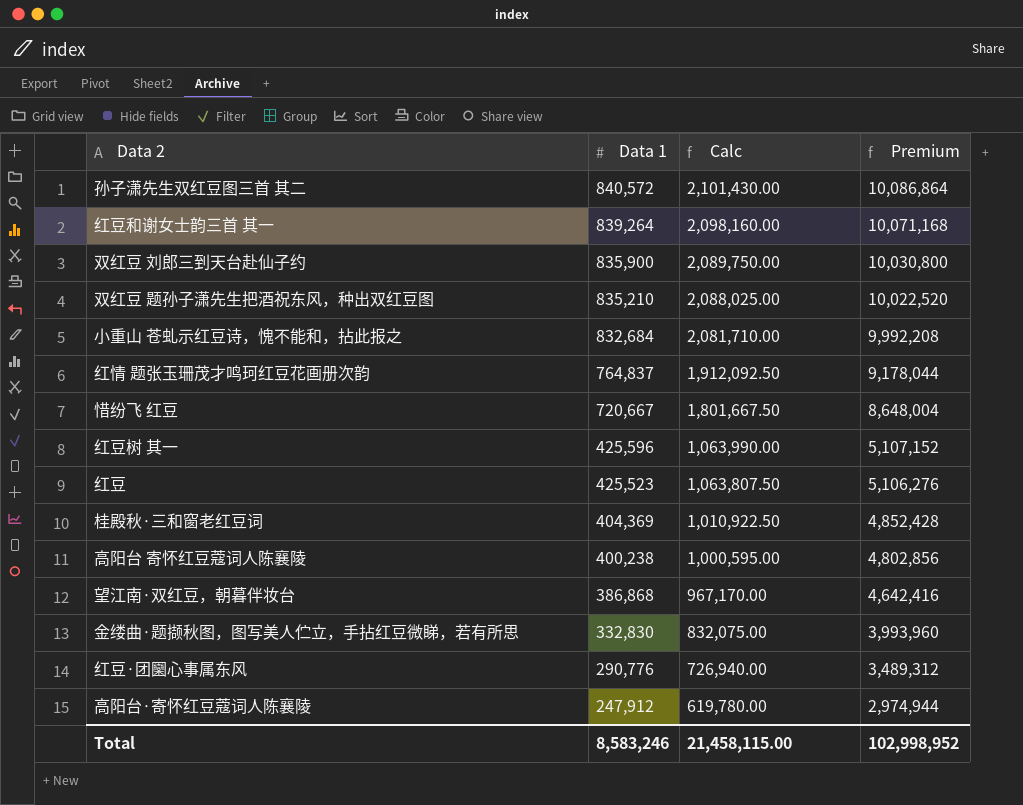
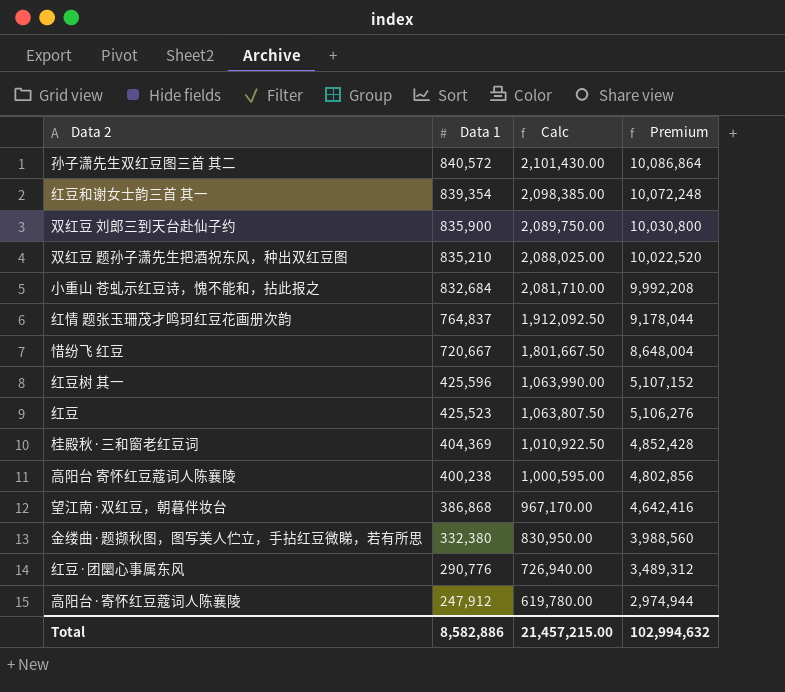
红豆和谢女士韵三首 其一 | Data 1: 839,264 -> 839,354
红豆和谢女士韵三首 其一 | Calc: 2,098,160.00 -> 2,098,385.00
红豆和谢女士韵三首 其一 | Premium: 10,071,168 -> 10,072,248
金缕曲·题撷秋图，图写美人伫立，手拈红豆微睇，若有所思 | Data 1: 332,830 -> 332,380
金缕曲·题撷秋图，图写美人伫立，手拈红豆微睇，若有所思 | Calc: 832,075.00 -> 830,950.00
金缕曲·题撷秋图，图写美人伫立，手拈红豆微睇，若有所思 | Premium: 3,993,960 -> 3,988,560
Total | Data 1: 8,583,246 -> 8,582,886
Total | Calc: 21,458,115.00 -> 21,457,215.00
Total | Premium: 102,998,952 -> 102,994,632

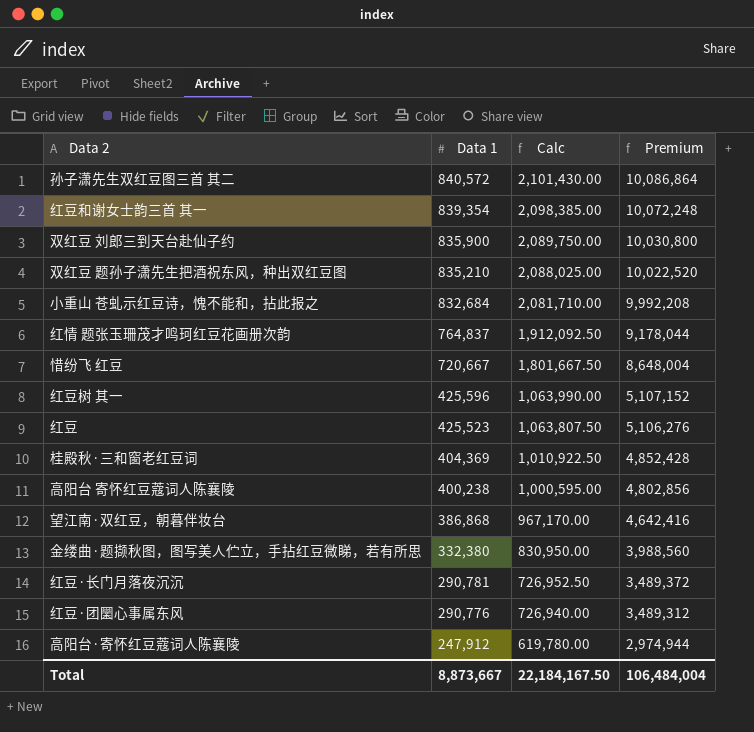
row 红豆·长门月落夜沉沉: none -> 290,781 | 726,952.50 | 3,489,372
Total | Data 1: 8,582,886 -> 8,873,667
Total | Calc: 21,457,215.00 -> 22,184,167.50
Total | Premium: 102,994,632 -> 106,484,004

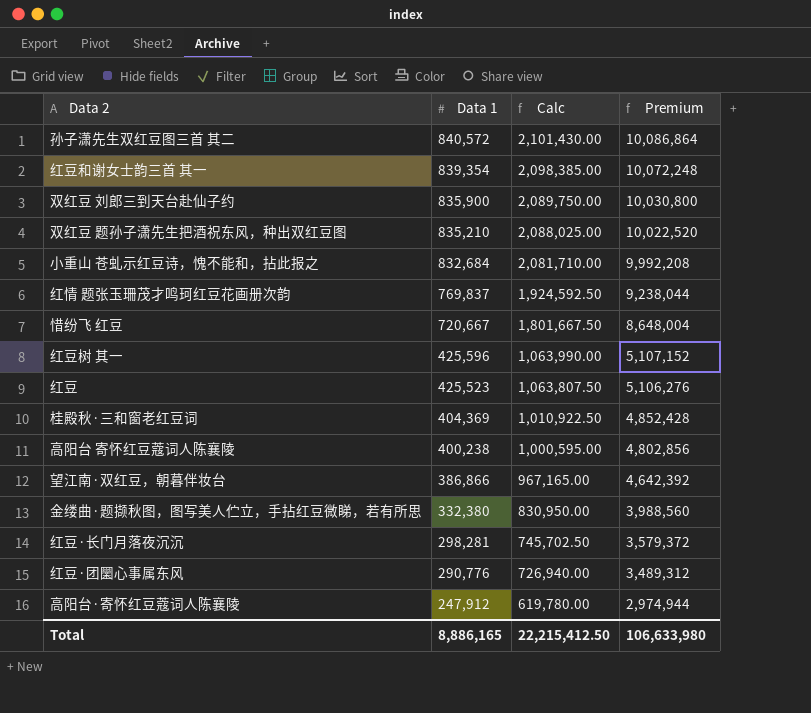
红情 题张玉珊茂才鸣珂红豆花画册次韵 | Data 1: 764,837 -> 769,837
红情 题张玉珊茂才鸣珂红豆花画册次韵 | Calc: 1,912,092.50 -> 1,924,592.50
红情 题张玉珊茂才鸣珂红豆花画册次韵 | Premium: 9,178,044 -> 9,238,044
望江南·双红豆，朝暮伴妆台 | Data 1: 386,868 -> 386,866
望江南·双红豆，朝暮伴妆台 | Calc: 967,170.00 -> 967,165.00
望江南·双红豆，朝暮伴妆台 | Premium: 4,642,416 -> 4,642,392
红豆·长门月落夜沉沉 | Data 1: 290,781 -> 298,281
红豆·长门月落夜沉沉 | Calc: 726,952.50 -> 745,702.50
红豆·长门月落夜沉沉 | Premium: 3,489,372 -> 3,579,372
Total | Data 1: 8,873,667 -> 8,886,165
Total | Calc: 22,184,167.50 -> 22,215,412.50
Total | Premium: 106,484,004 -> 106,633,980

